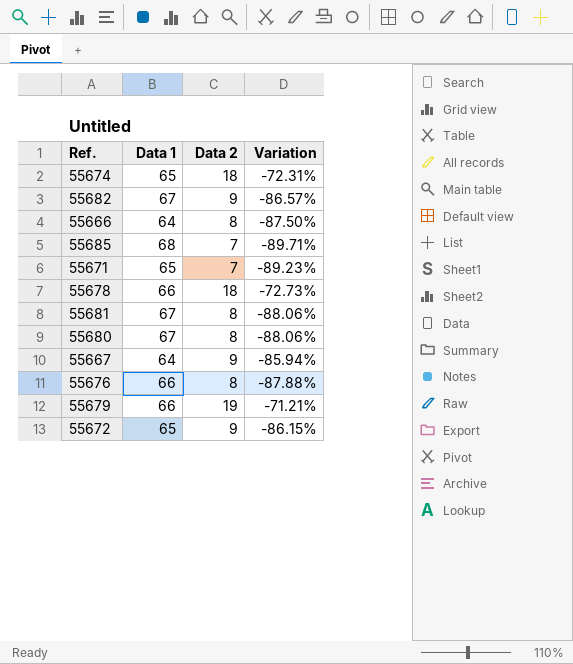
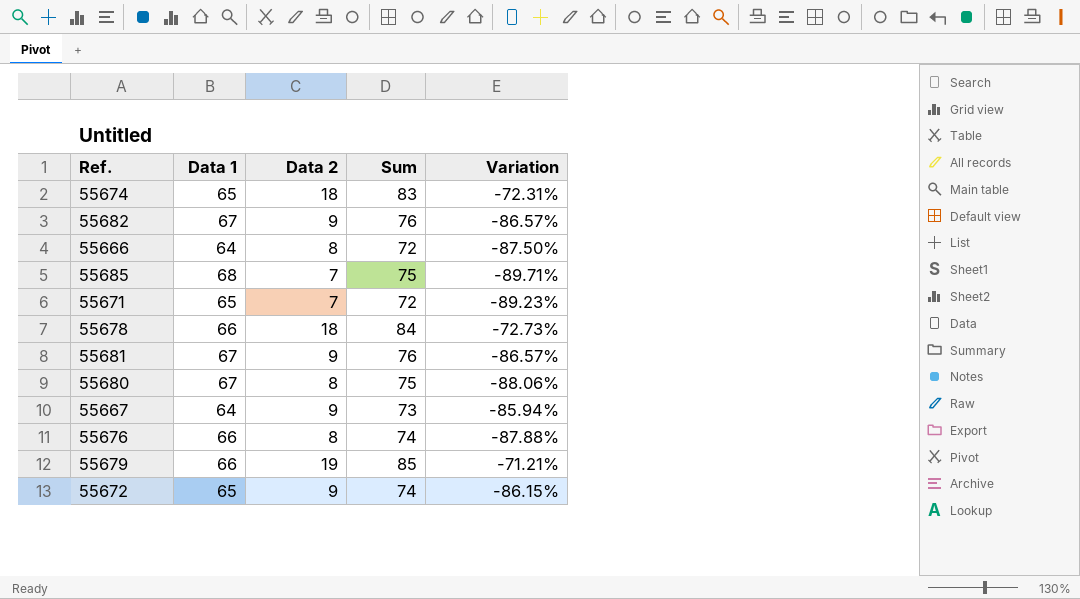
column Sum | formula: none -> [Data 1] + [Data 2]
55681 | Data 2: 8 -> 9
55681 | Variation: -88.06% -> -86.57%

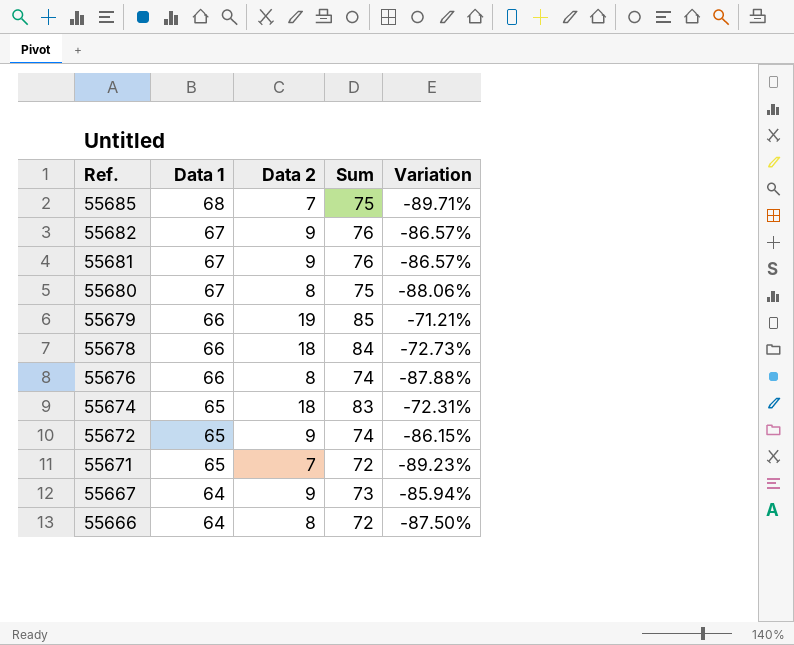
row order: none -> Ref. descending

